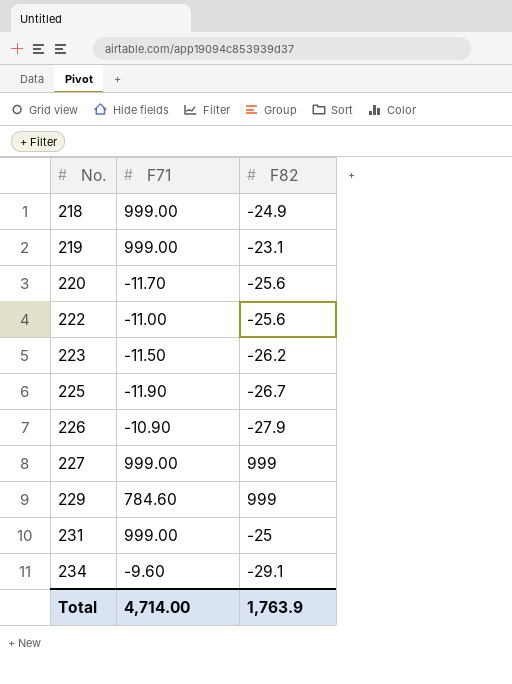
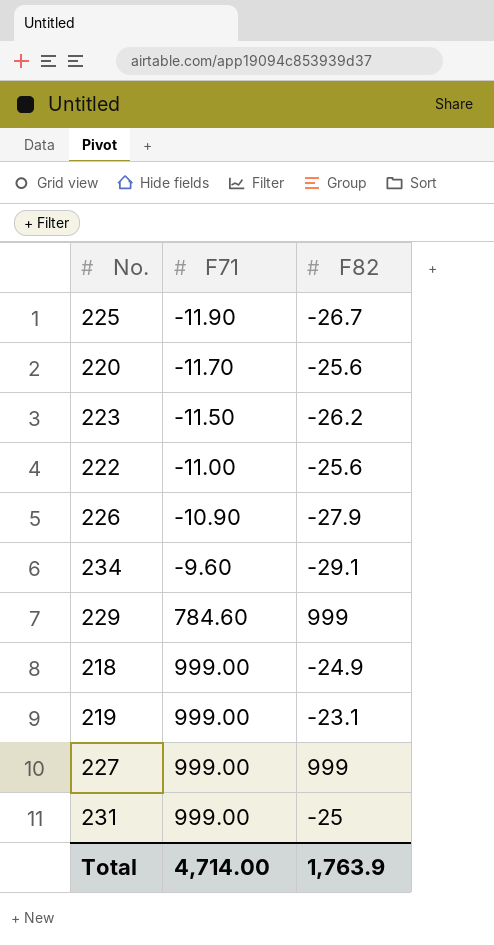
row order: No. ascending -> F71 ascending

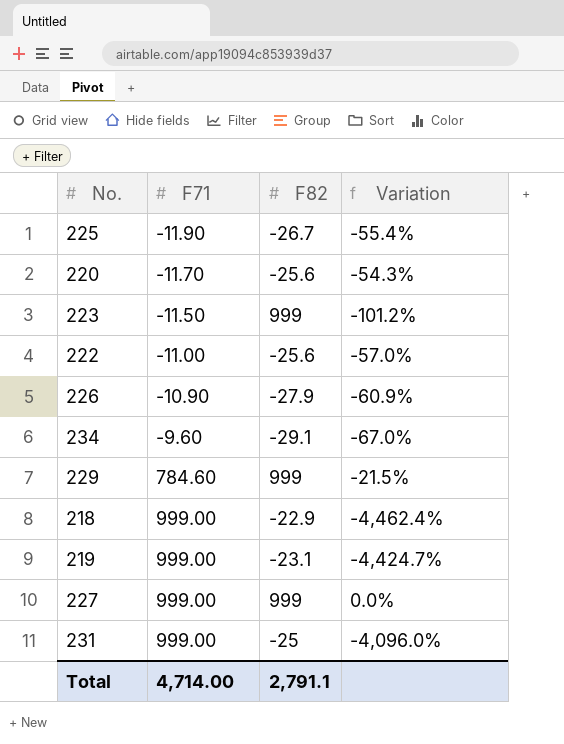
column Variation | formula: none -> ([F71] - [F82]) / [F82]
223 | F82: -26.2 -> 999
218 | F82: -24.9 -> -22.9
Total | F82: 1,763.9 -> 2,791.1

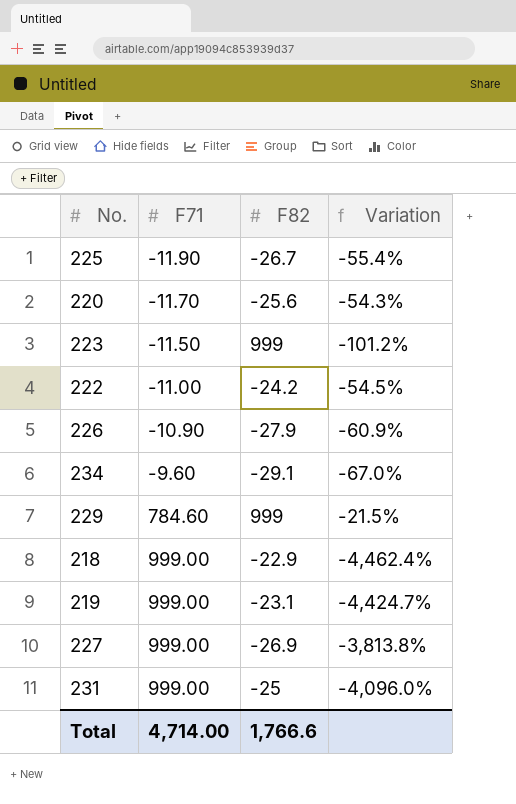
222 | F82: -25.6 -> -24.2
222 | Variation: -57.0% -> -54.5%
227 | F82: 999 -> -26.9
227 | Variation: 0.0% -> -3,813.8%
Total | F82: 2,791.1 -> 1,766.6

